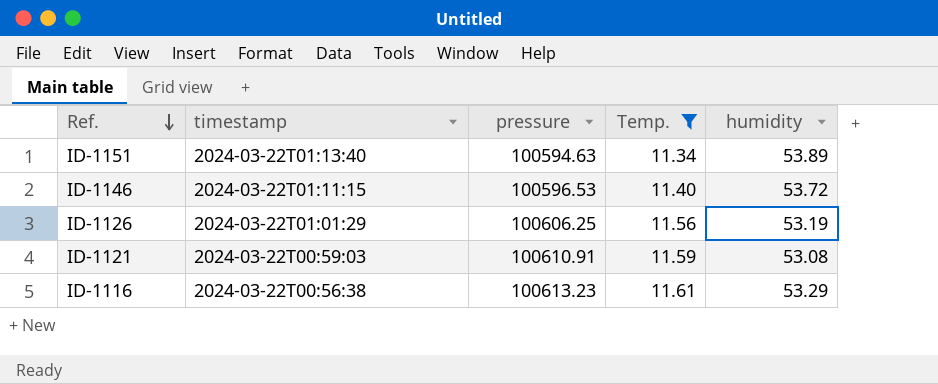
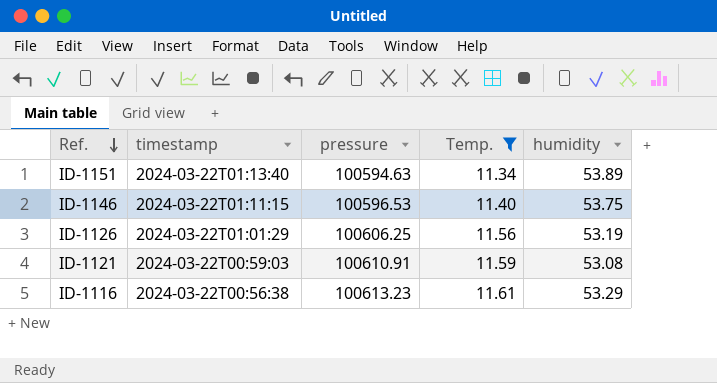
ID-1146 | humidity: 53.72 -> 53.75

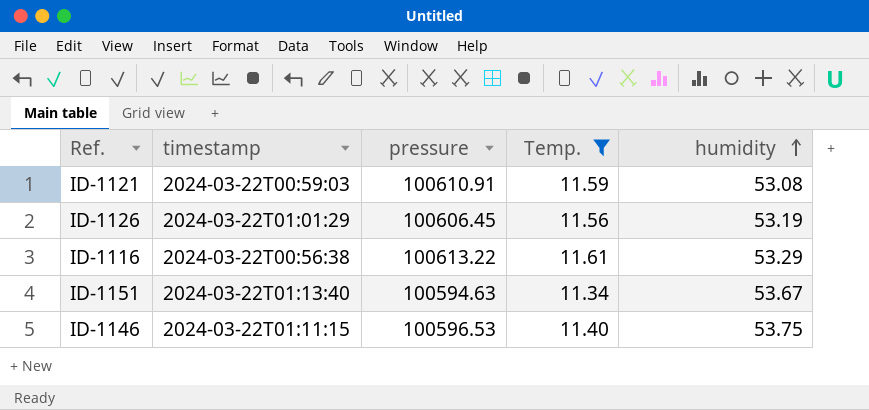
row order: Ref. descending -> humidity ascending
ID-1126 | pressure: 100606.25 -> 100606.45
ID-1116 | pressure: 100613.23 -> 100613.22
ID-1151 | humidity: 53.89 -> 53.67

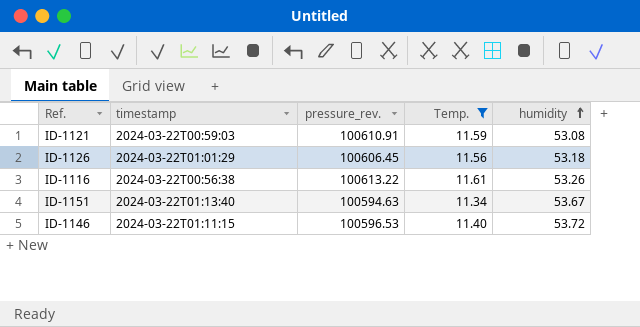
column name: pressure -> pressure_rev.
ID-1126 | humidity: 53.19 -> 53.18
ID-1116 | humidity: 53.29 -> 53.26
ID-1146 | humidity: 53.75 -> 53.72

